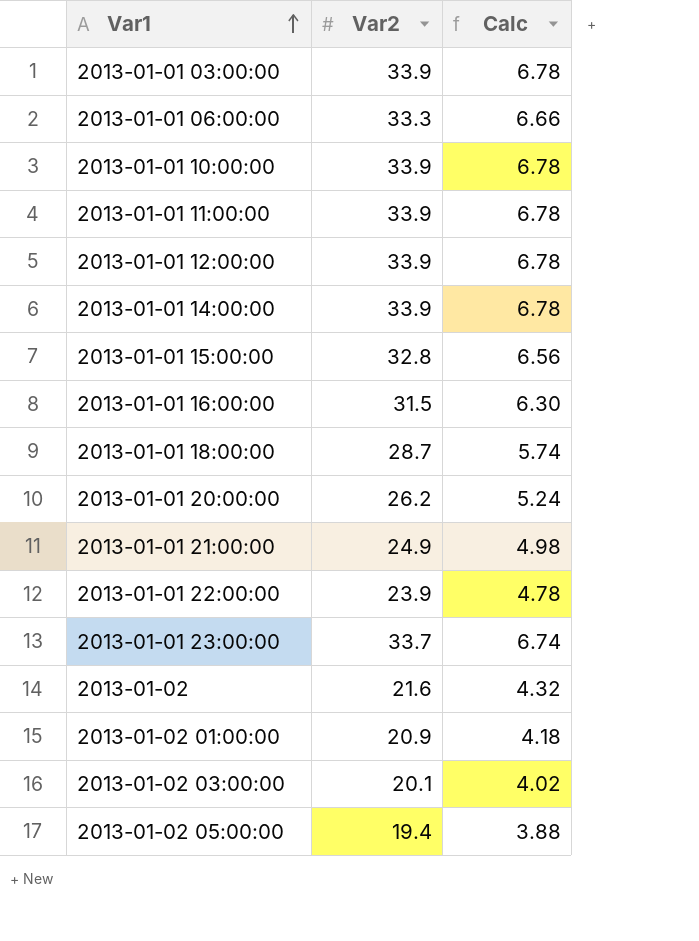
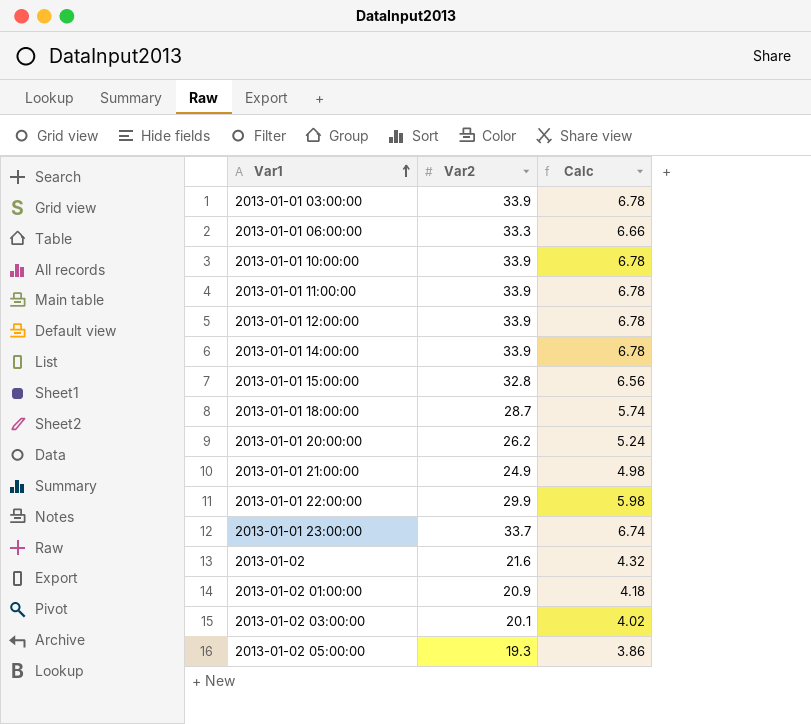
row 2013-01-01 16:00:00: 31.5 | 6.30 -> none
2013-01-01 22:00:00 | Var2: 23.9 -> 29.9
2013-01-01 22:00:00 | Calc: 4.78 -> 5.98
2013-01-02 05:00:00 | Var2: 19.4 -> 19.3
2013-01-02 05:00:00 | Calc: 3.88 -> 3.86

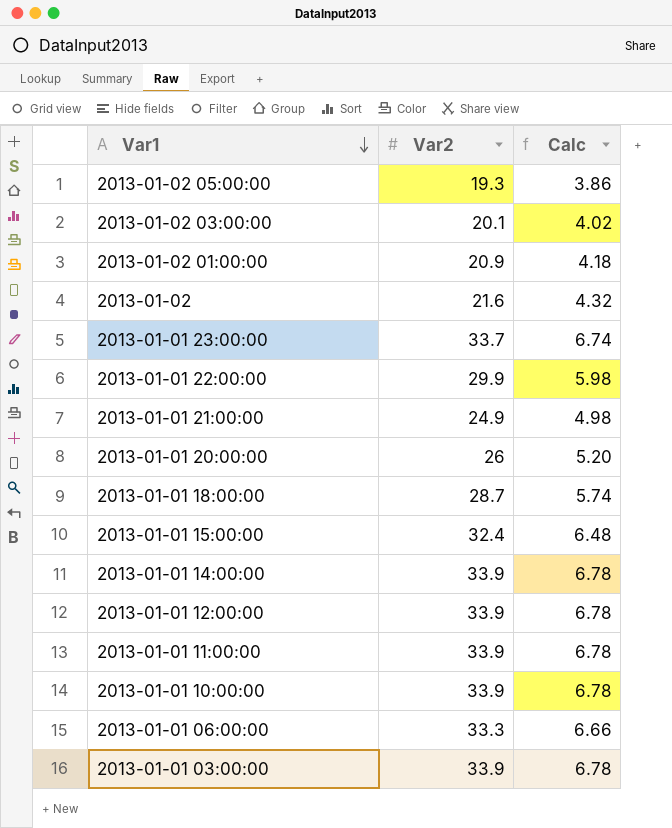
row order: Var1 ascending -> Var1 descending
2013-01-01 20:00:00 | Var2: 26.2 -> 26
2013-01-01 20:00:00 | Calc: 5.24 -> 5.20
2013-01-01 15:00:00 | Var2: 32.8 -> 32.4
2013-01-01 15:00:00 | Calc: 6.56 -> 6.48

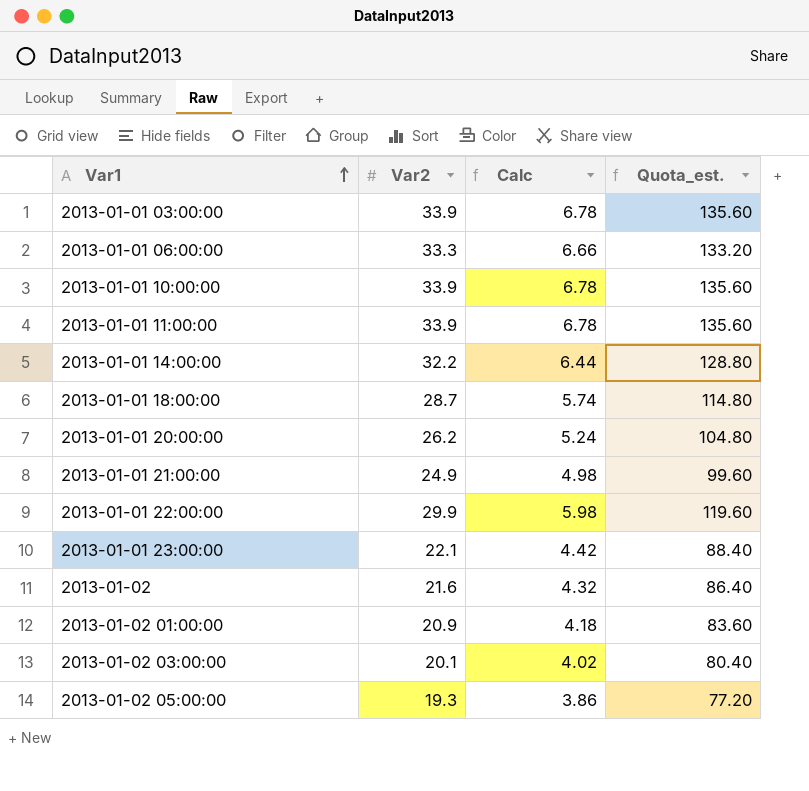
row order: Var1 descending -> Var1 ascending
column Quota_est. | formula: none -> [Var2] * 4
row 2013-01-01 15:00:00: 32.4 | 6.48 -> none
row 2013-01-01 12:00:00: 33.9 | 6.78 -> none
2013-01-01 14:00:00 | Var2: 33.9 -> 32.2
2013-01-01 14:00:00 | Calc: 6.78 -> 6.44
2013-01-01 20:00:00 | Var2: 26 -> 26.2
2013-01-01 20:00:00 | Calc: 5.20 -> 5.24
2013-01-01 23:00:00 | Var2: 33.7 -> 22.1
2013-01-01 23:00:00 | Calc: 6.74 -> 4.42

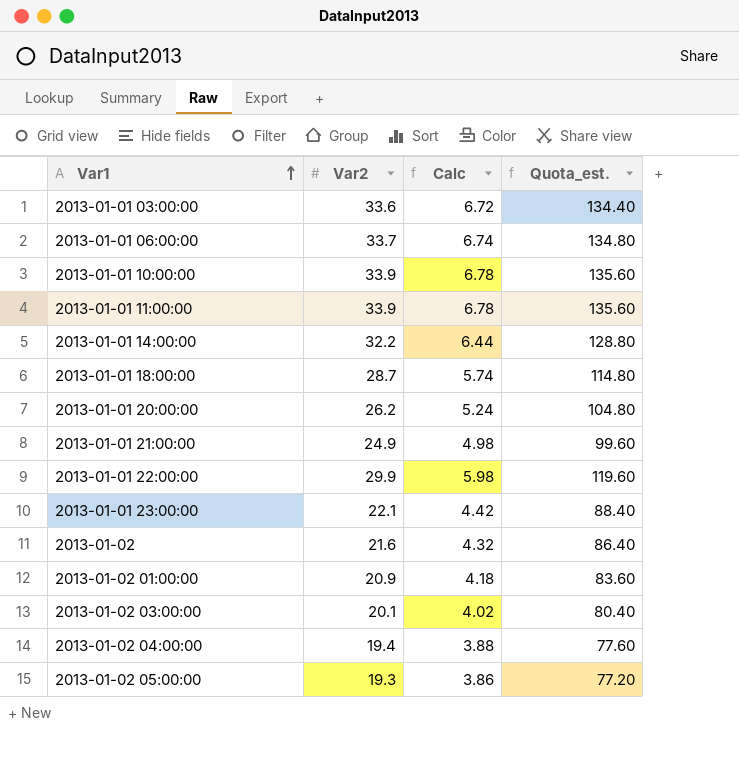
2013-01-01 03:00:00 | Var2: 33.9 -> 33.6
2013-01-01 03:00:00 | Calc: 6.78 -> 6.72
2013-01-01 03:00:00 | Quota_est.: 135.60 -> 134.40
2013-01-01 06:00:00 | Var2: 33.3 -> 33.7
2013-01-01 06:00:00 | Calc: 6.66 -> 6.74
2013-01-01 06:00:00 | Quota_est.: 133.20 -> 134.80
row 2013-01-02 04:00:00: none -> 19.4 | 3.88 | 77.60

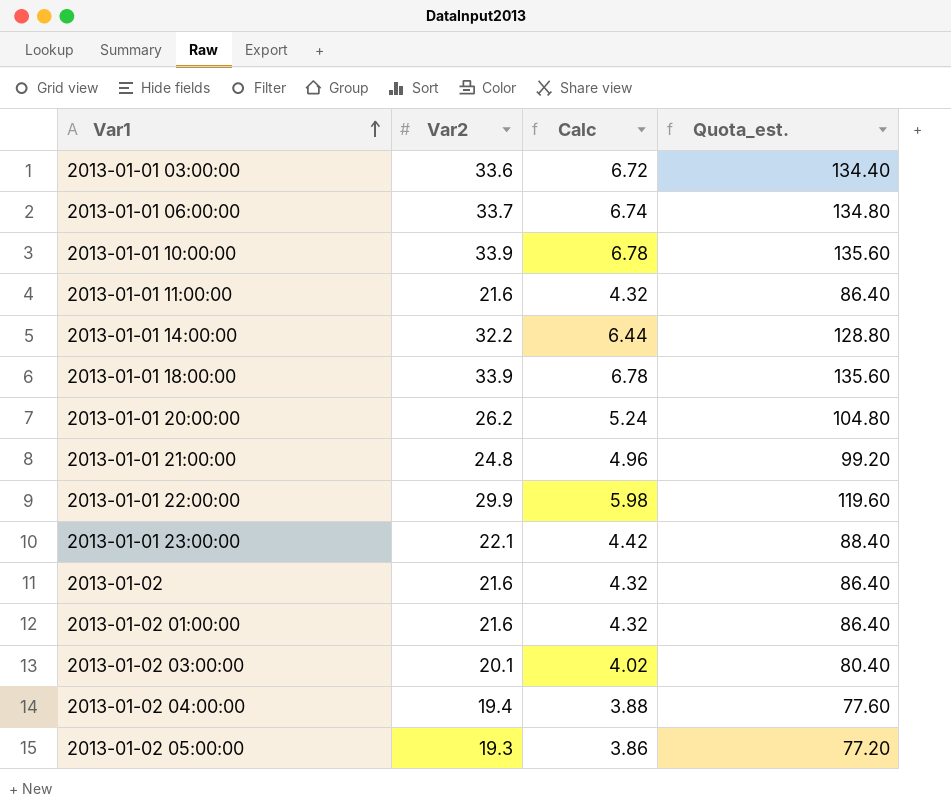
2013-01-01 11:00:00 | Var2: 33.9 -> 21.6
2013-01-01 11:00:00 | Calc: 6.78 -> 4.32
2013-01-01 11:00:00 | Quota_est.: 135.60 -> 86.40
2013-01-01 18:00:00 | Var2: 28.7 -> 33.9
2013-01-01 18:00:00 | Calc: 5.74 -> 6.78
2013-01-01 18:00:00 | Quota_est.: 114.80 -> 135.60
2013-01-01 21:00:00 | Var2: 24.9 -> 24.8
2013-01-01 21:00:00 | Calc: 4.98 -> 4.96
2013-01-01 21:00:00 | Quota_est.: 99.60 -> 99.20
2013-01-02 01:00:00 | Var2: 20.9 -> 21.6
2013-01-02 01:00:00 | Calc: 4.18 -> 4.32
2013-01-02 01:00:00 | Quota_est.: 83.60 -> 86.40

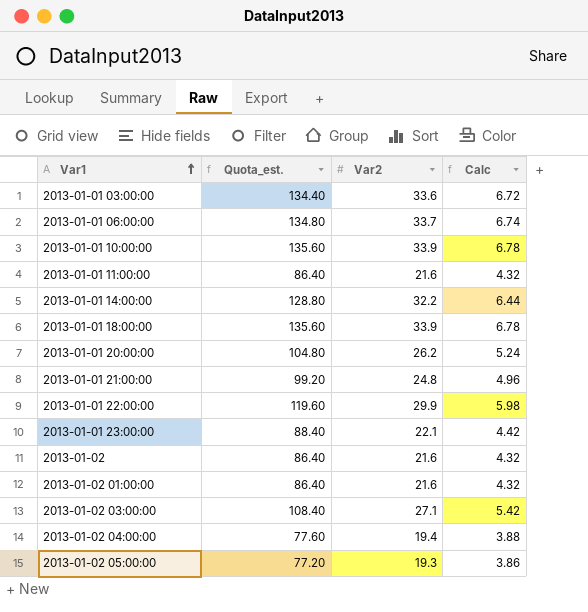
column Quota_est. | position: 4 -> 2
2013-01-02 03:00:00 | Quota_est.: 80.40 -> 108.40
2013-01-02 03:00:00 | Var2: 20.1 -> 27.1
2013-01-02 03:00:00 | Calc: 4.02 -> 5.42

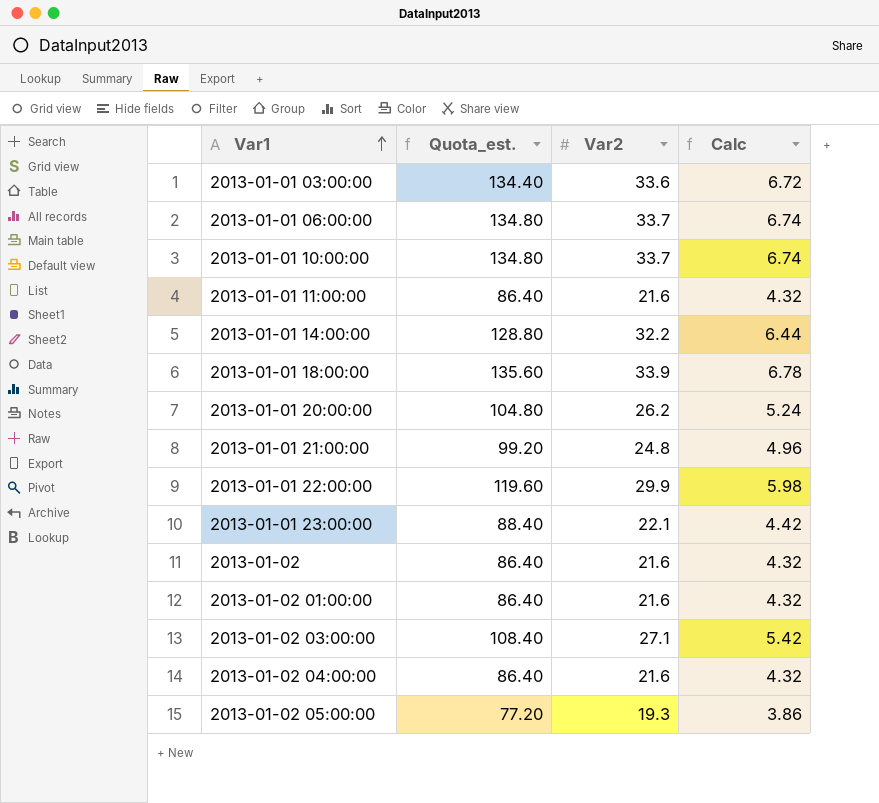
2013-01-01 10:00:00 | Quota_est.: 135.60 -> 134.80
2013-01-01 10:00:00 | Var2: 33.9 -> 33.7
2013-01-01 10:00:00 | Calc: 6.78 -> 6.74
2013-01-02 04:00:00 | Quota_est.: 77.60 -> 86.40
2013-01-02 04:00:00 | Var2: 19.4 -> 21.6
2013-01-02 04:00:00 | Calc: 3.88 -> 4.32

